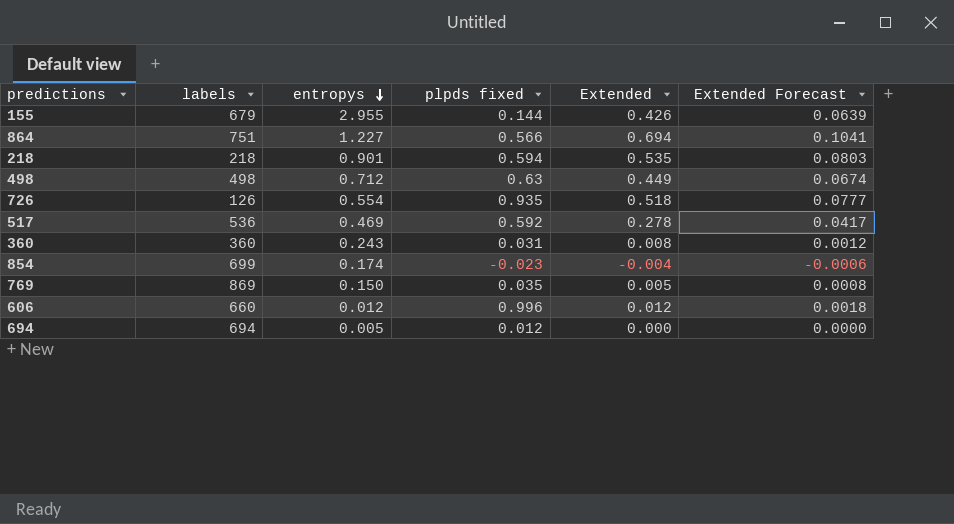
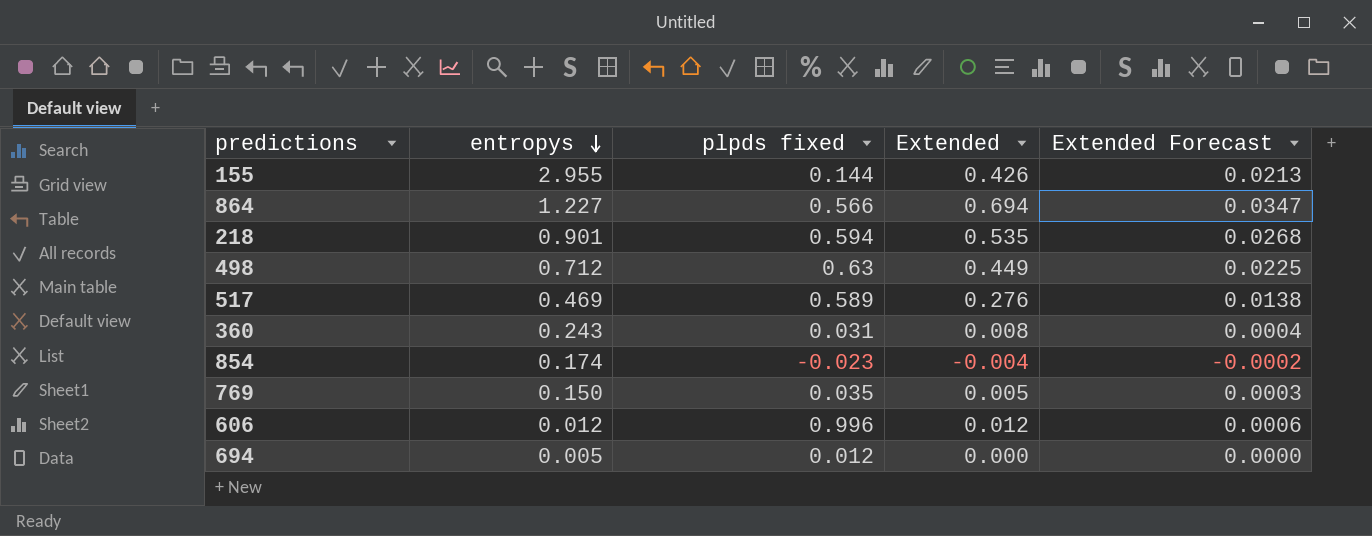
column labels | position: 2 -> none
column Extended Forecast | formula: [Extended] * 0.15 -> [Extended] * 0.05
row 726: 126 | 0.554 | 0.935 | 0.518 | 0.0777 -> none
517 | plpds fixed: 0.592 -> 0.589
517 | Extended: 0.278 -> 0.276

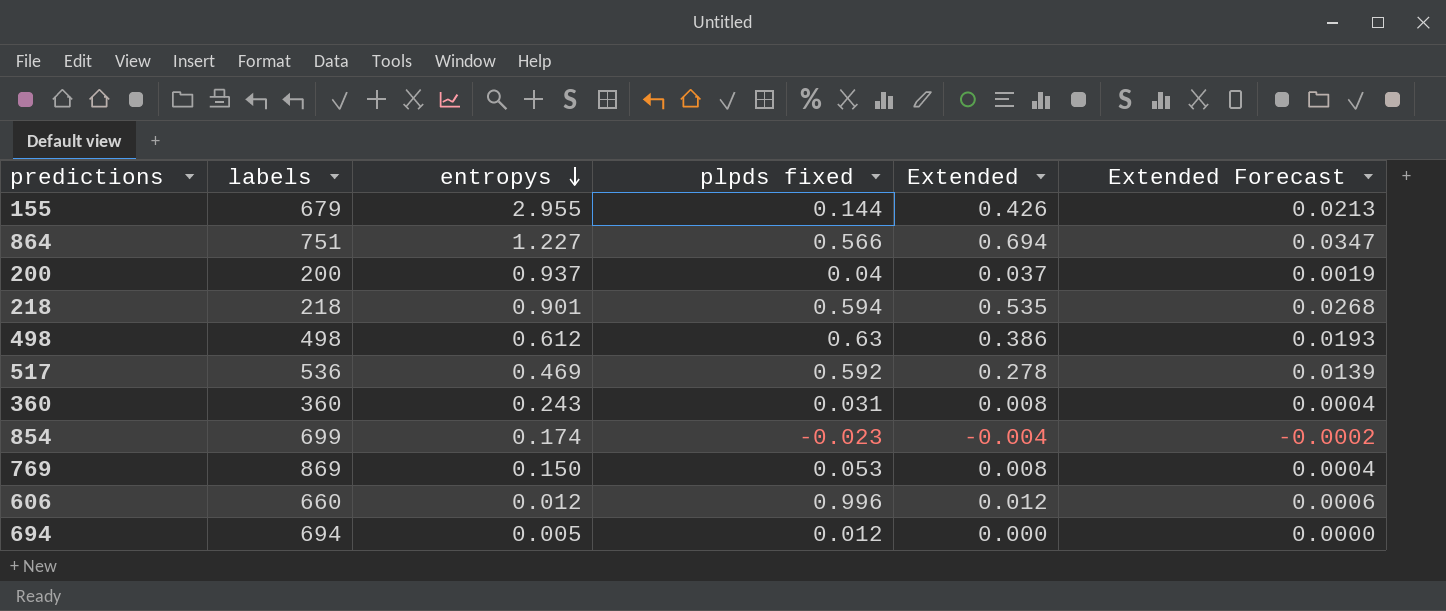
column labels | position: none -> 2
row 200: none -> 200 | 0.937 | 0.04 | 0.037 | 0.0019
498 | entropys: 0.712 -> 0.612
498 | Extended: 0.449 -> 0.386
498 | Extended Forecast: 0.0225 -> 0.0193
517 | plpds fixed: 0.589 -> 0.592
517 | Extended: 0.276 -> 0.278
517 | Extended Forecast: 0.0138 -> 0.0139
769 | plpds fixed: 0.035 -> 0.053
769 | Extended: 0.005 -> 0.008
769 | Extended Forecast: 0.0003 -> 0.0004

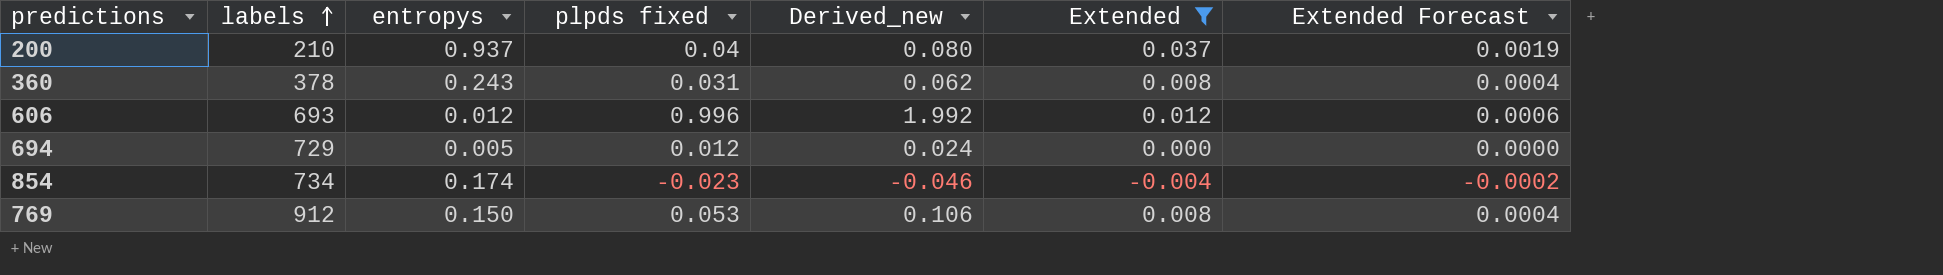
filter: none -> Extended <= 0.037
row order: entropys descending -> labels ascending
column Derived_new | formula: none -> [plpds fixed] * 2
200 | labels: 200 -> 210
360 | labels: 360 -> 378
606 | labels: 660 -> 693
694 | labels: 694 -> 729
854 | labels: 699 -> 734
769 | labels: 869 -> 912

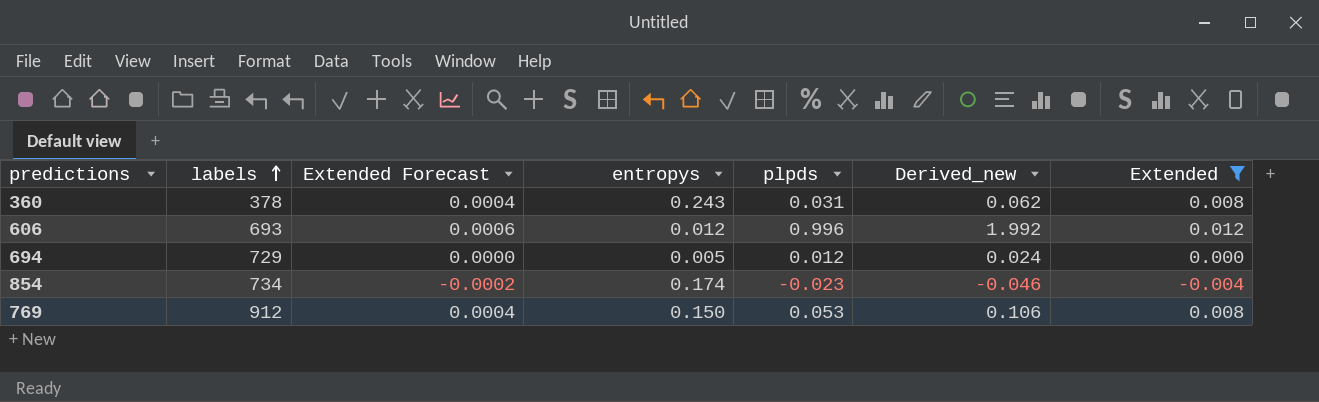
column Extended Forecast | position: 7 -> 3
column name: plpds fixed -> plpds
row 200: 210 | 0.937 | 0.04 | 0.080 | 0.037 | 0.0019 -> none

